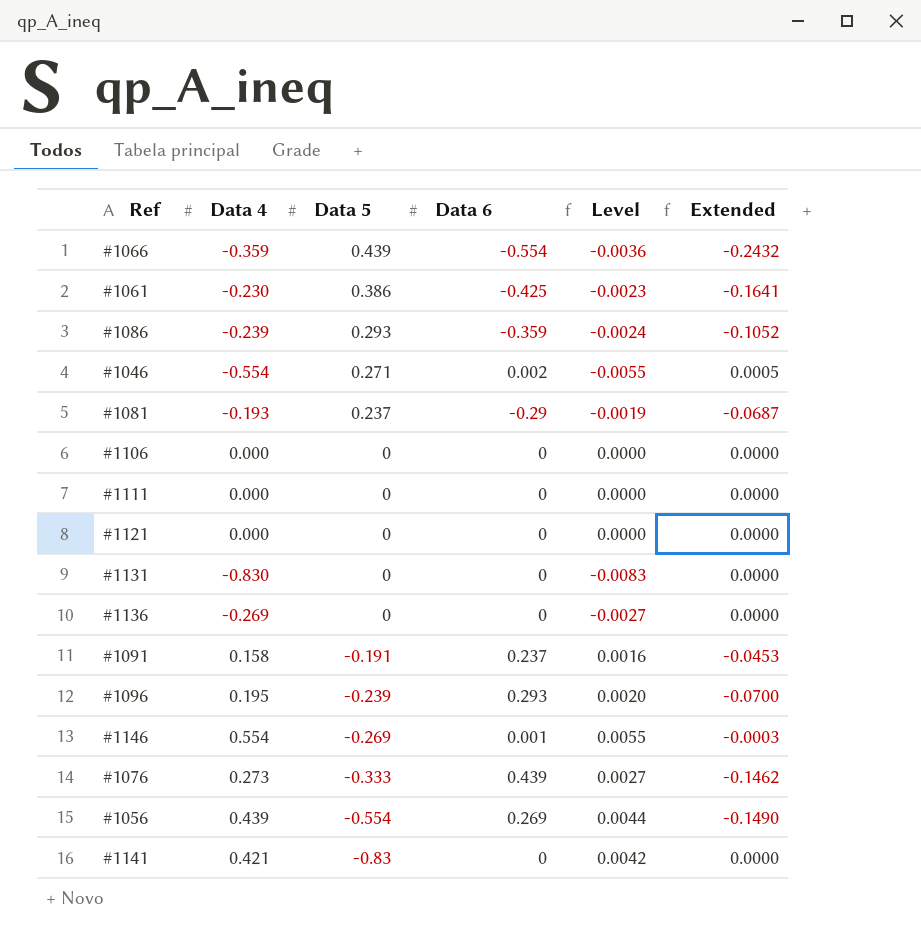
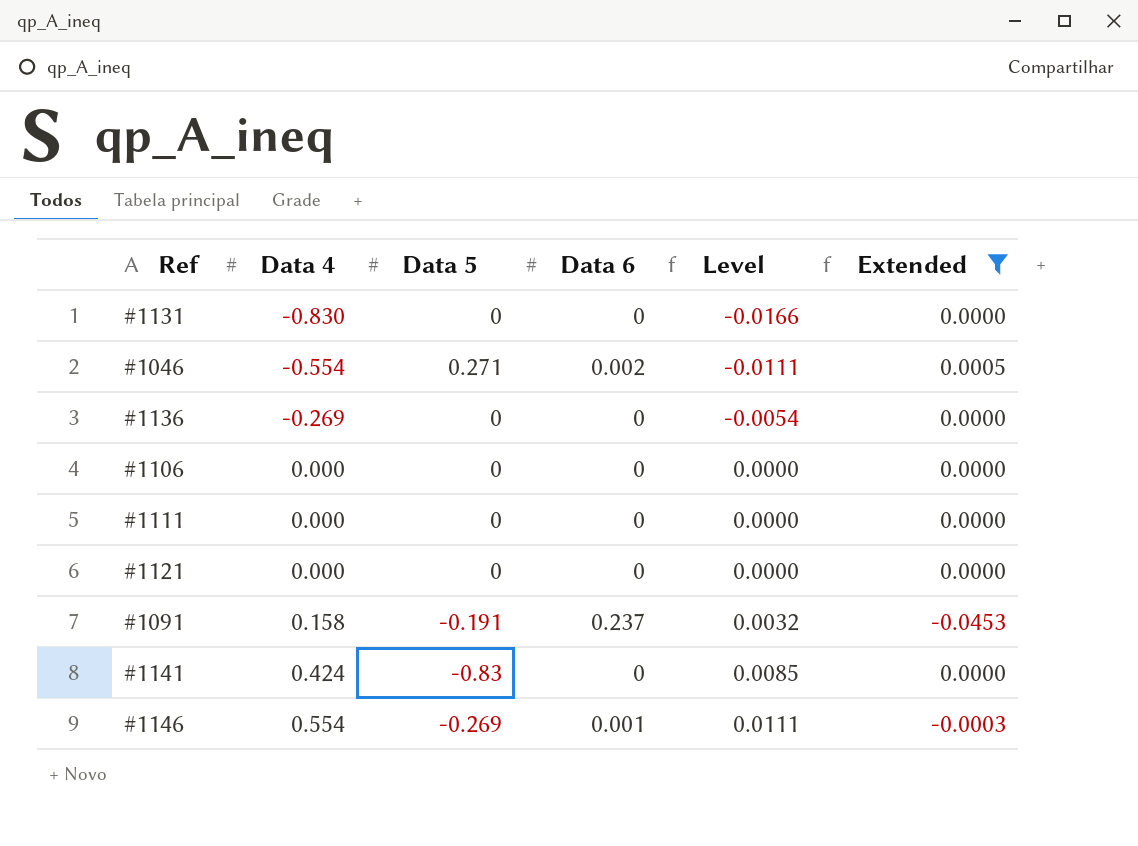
filter: none -> Extended >= -0.0453
row order: Data 5 descending -> Data 4 ascending
column Level | formula: [Data 4] * 0.01 -> [Data 4] * 0.02
#1141 | Data 4: 0.421 -> 0.424

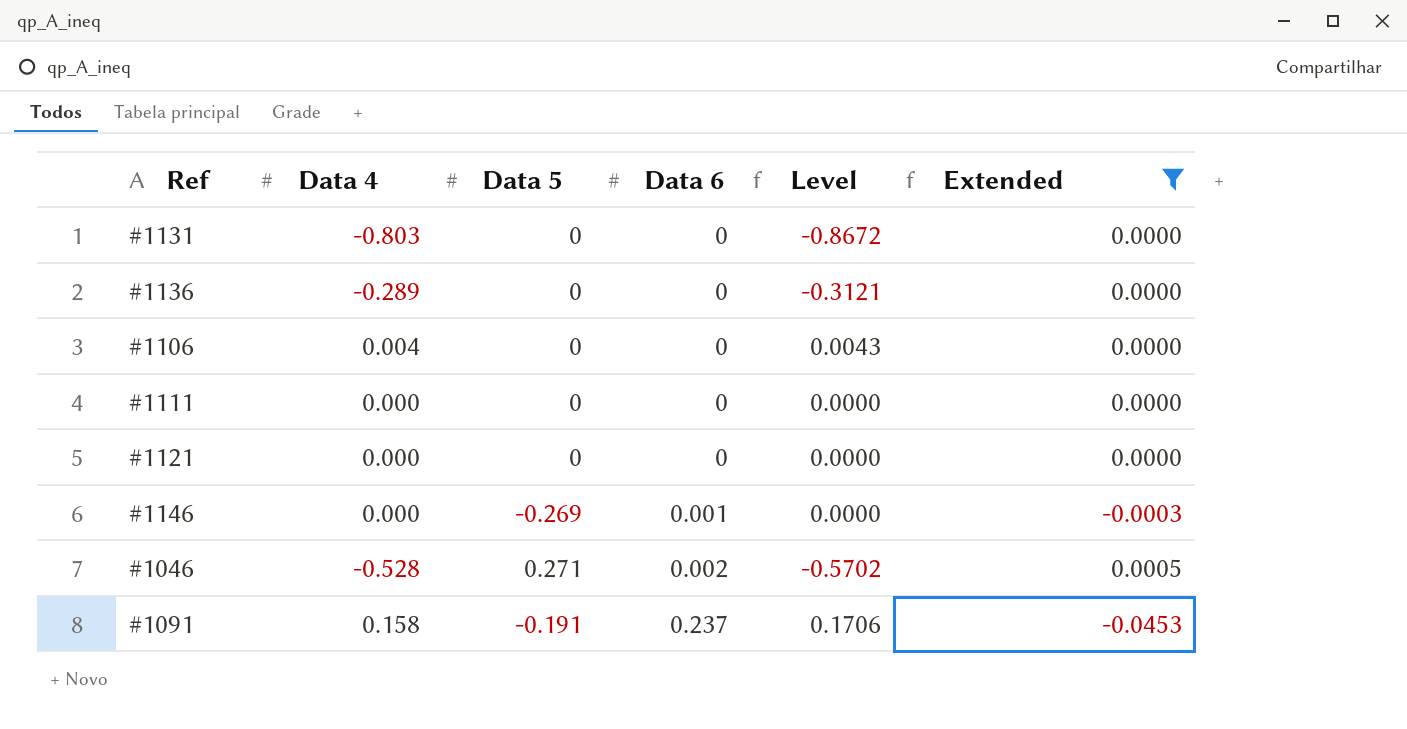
row order: Data 4 ascending -> Data 6 ascending
column Level | formula: [Data 4] * 0.02 -> [Data 4] * 1.08
row #1141: 0.424 | -0.83 | 0 | 0.0085 | 0.0000 -> none
#1131 | Data 4: -0.830 -> -0.803
#1136 | Data 4: -0.269 -> -0.289
#1106 | Data 4: 0.000 -> 0.004
#1146 | Data 4: 0.554 -> 0.000
#1046 | Data 4: -0.554 -> -0.528

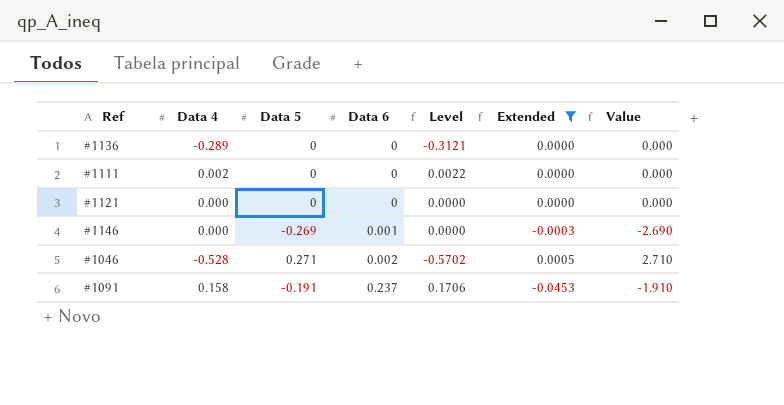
column Value | formula: none -> [Data 5] * 10
row #1131: -0.803 | 0 | 0 | -0.8672 | 0.0000 -> none
row #1106: 0.004 | 0 | 0 | 0.0043 | 0.0000 -> none
#1111 | Data 4: 0.000 -> 0.002
#1111 | Level: 0.0000 -> 0.0022

